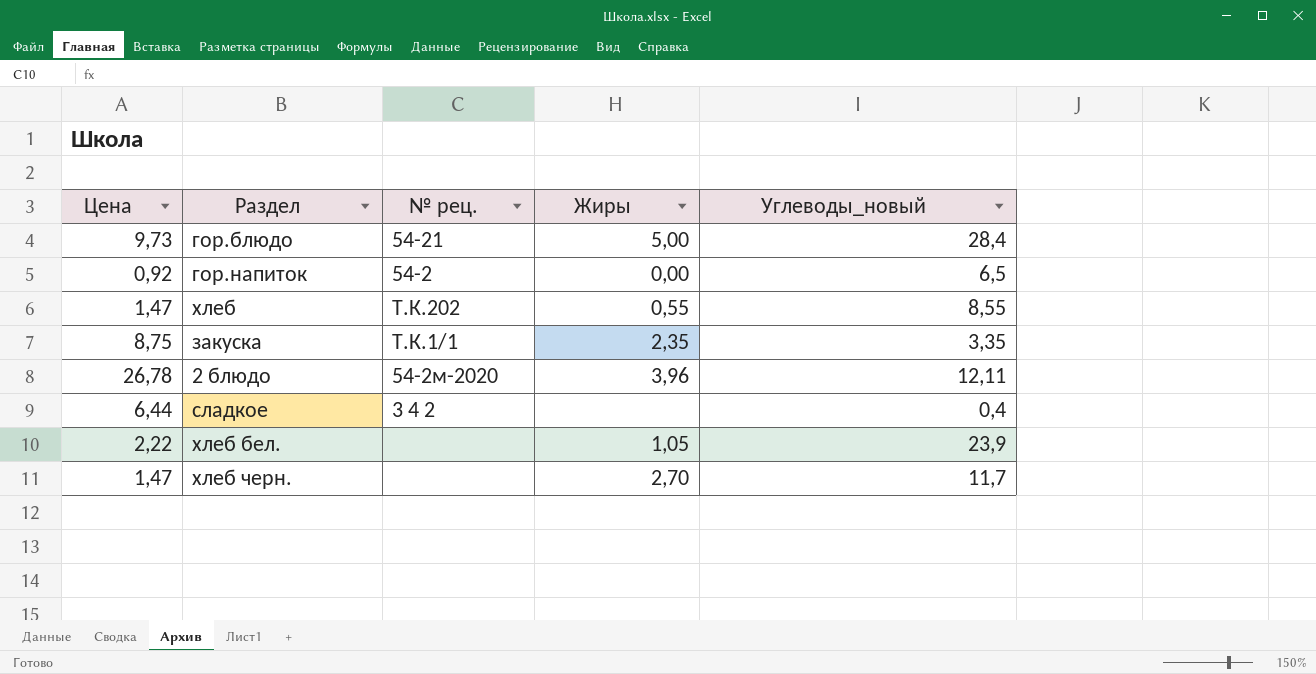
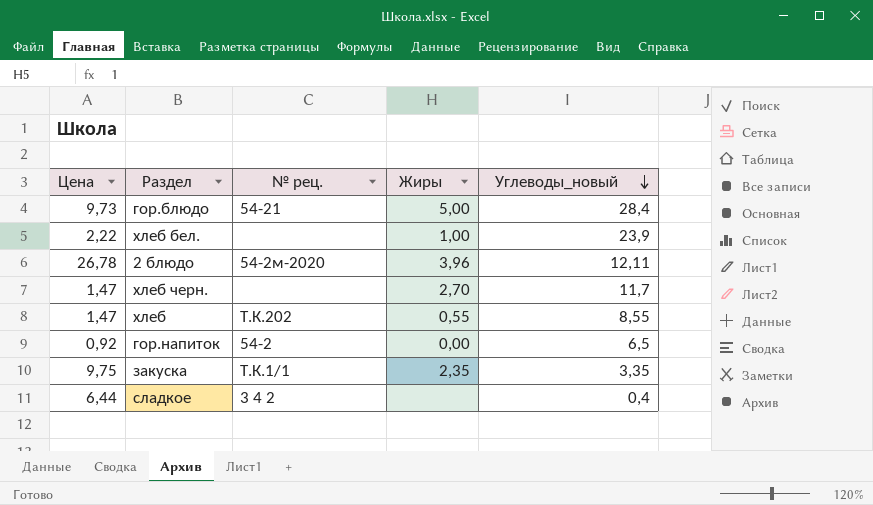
row order: none -> Углеводы_новый descending
хлеб бел. | Жиры: 1,05 -> 1,00
закуска | Цена: 8,75 -> 9,75

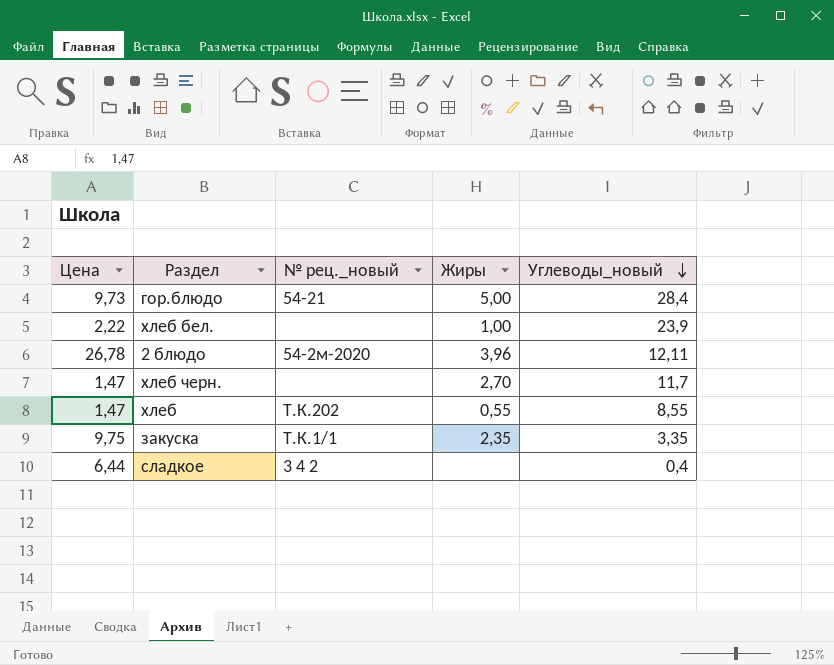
column name: № рец. -> № рец._новый
row гор.напиток: 0,92 | 54-2 | 0,00 | 6,5 -> none

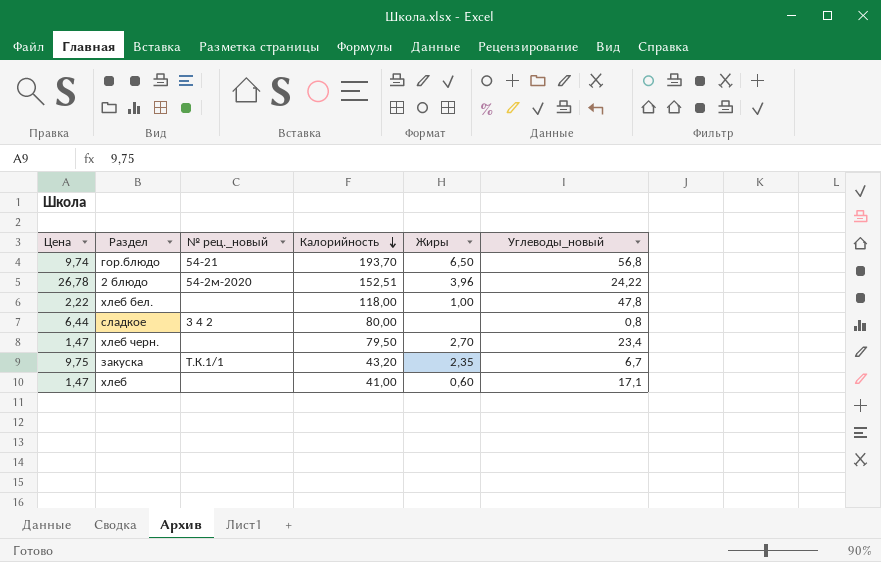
row order: Углеводы_новый descending -> Калорийность descending
column Калорийность | position: none -> 4
гор.блюдо | Цена: 9,73 -> 9,74
гор.блюдо | Жиры: 5,00 -> 6,50
гор.блюдо | Углеводы_новый: 28,4 -> 56,8
2 блюдо | Углеводы_новый: 12,11 -> 24,22
хлеб бел. | Углеводы_новый: 23,9 -> 47,8
сладкое | Углеводы_новый: 0,4 -> 0,8
хлеб черн. | Углеводы_новый: 11,7 -> 23,4
закуска | Углеводы_новый: 3,35 -> 6,7
хлеб | № рец._новый: Т.К.202 -> none
хлеб | Жиры: 0,55 -> 0,60
хлеб | Углеводы_новый: 8,55 -> 17,1

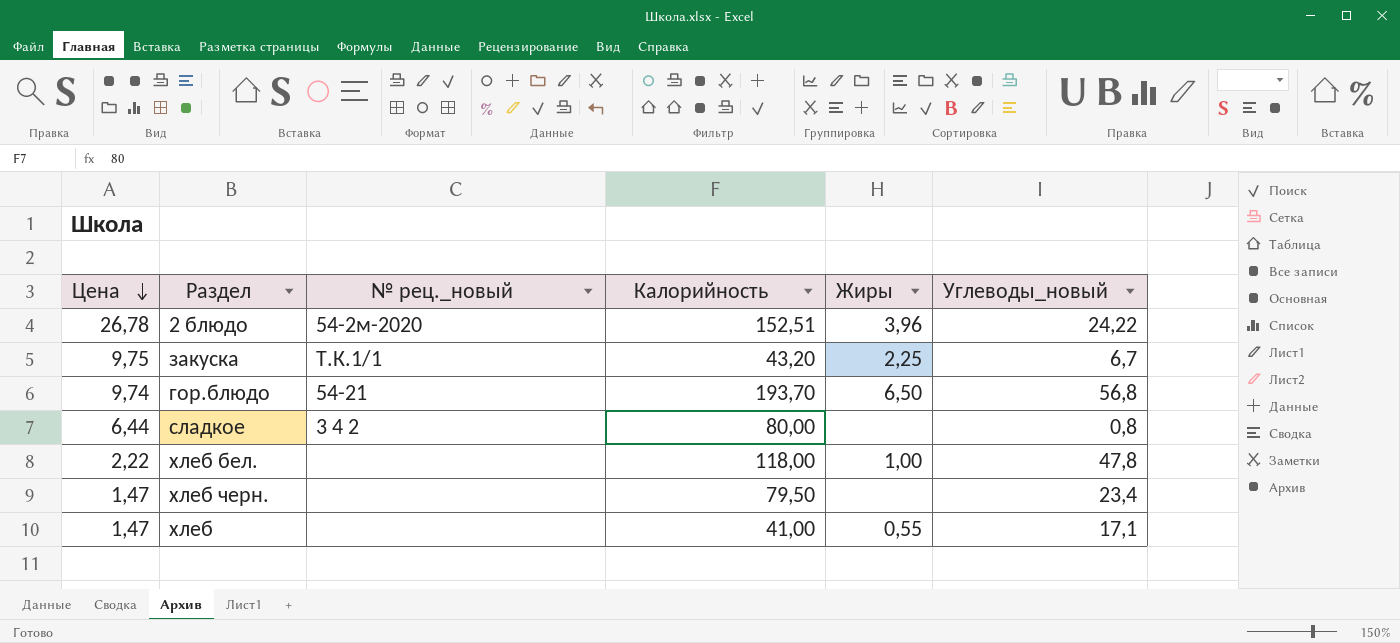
row order: Калорийность descending -> Цена descending
закуска | Жиры: 2,35 -> 2,25
хлеб черн. | Жиры: 2,70 -> none
хлеб | Жиры: 0,60 -> 0,55

